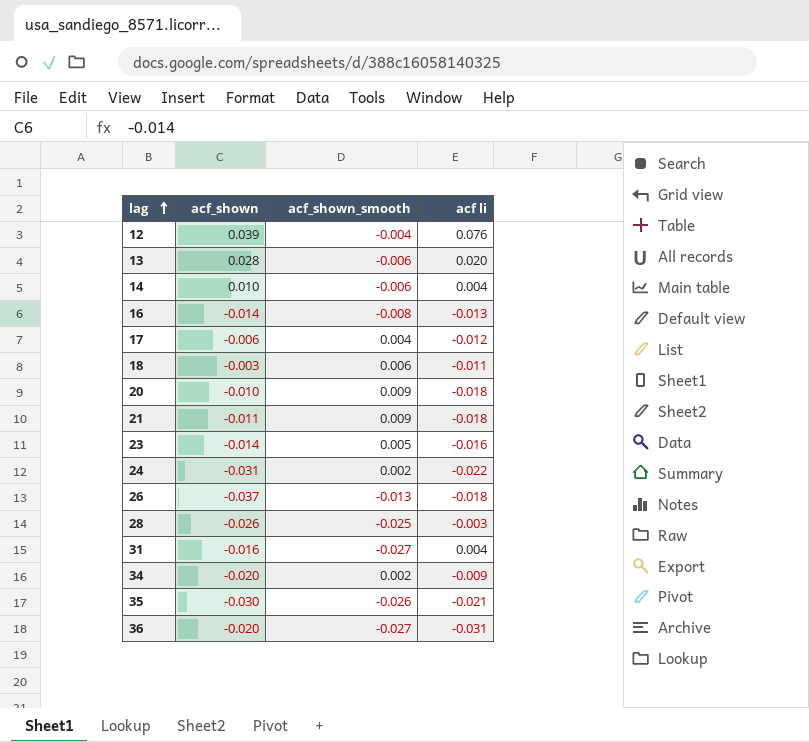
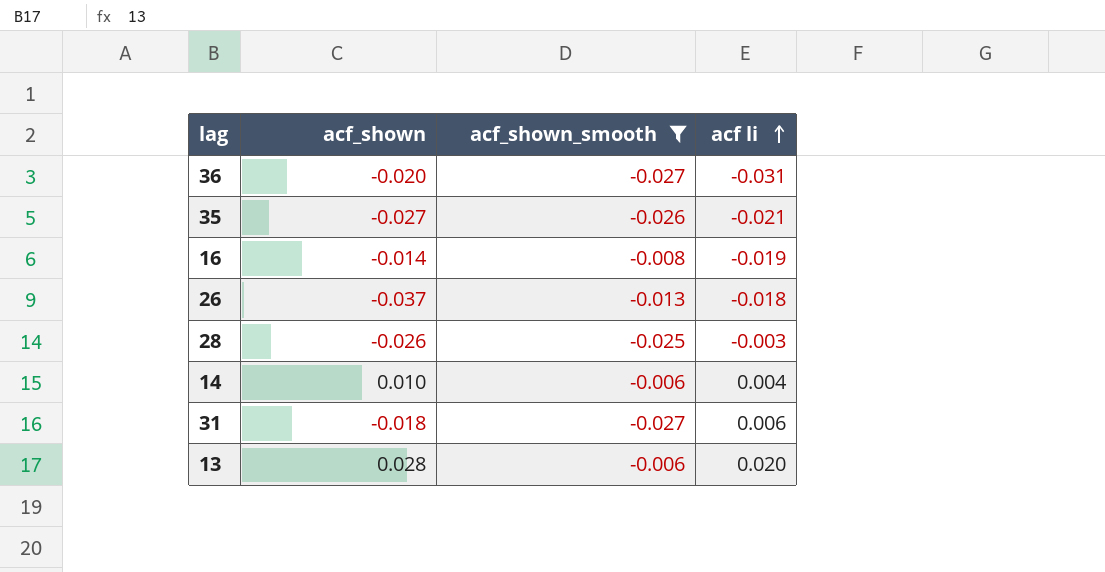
filter: none -> acf_shown_smooth <= -0.006
row order: lag ascending -> acf li ascending
35 | acf_shown: -0.030 -> -0.027
16 | acf li: -0.013 -> -0.019
31 | acf_shown: -0.016 -> -0.018
31 | acf li: 0.004 -> 0.006

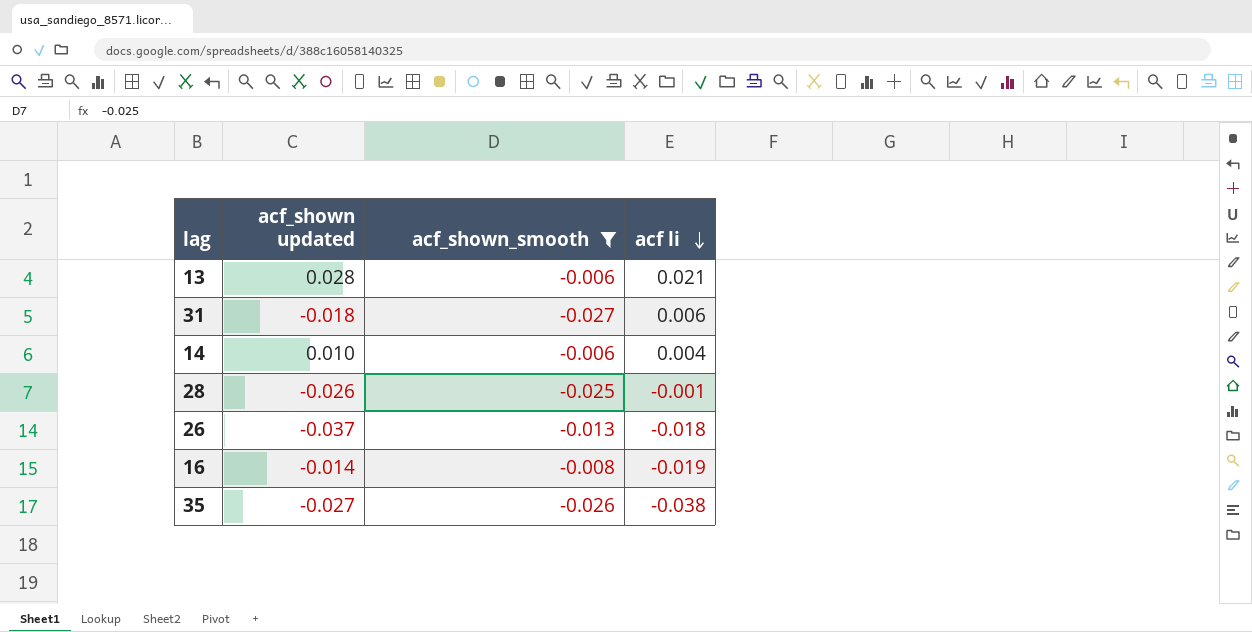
row order: acf li ascending -> acf li descending
column name: acf_shown -> acf_shown updated
row 36: -0.020 | -0.027 | -0.031 -> none
13 | acf li: 0.020 -> 0.021
28 | acf li: -0.003 -> -0.001
35 | acf li: -0.021 -> -0.038

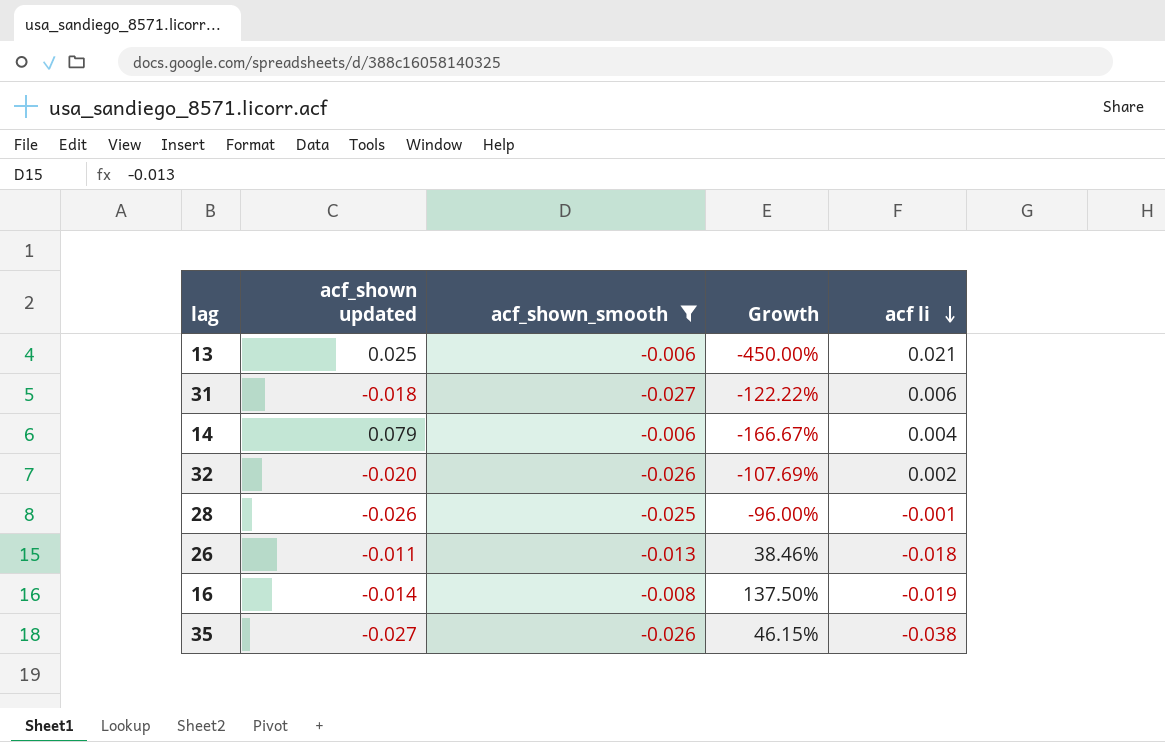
column Growth | formula: none -> ([acf li] - [acf_shown_smooth]) / [acf_shown_smooth]
13 | acf_shown updated: 0.028 -> 0.025
14 | acf_shown updated: 0.010 -> 0.079
row 32: none -> -0.020 | -0.026 | -107.69% | 0.002
26 | acf_shown updated: -0.037 -> -0.011

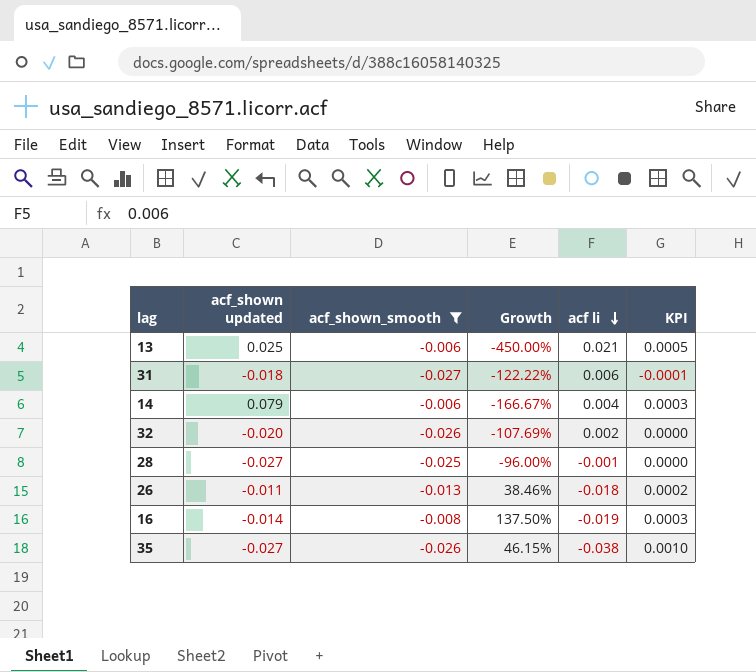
column KPI | formula: none -> [acf_shown updated] * [acf li]
28 | acf_shown updated: -0.026 -> -0.027

